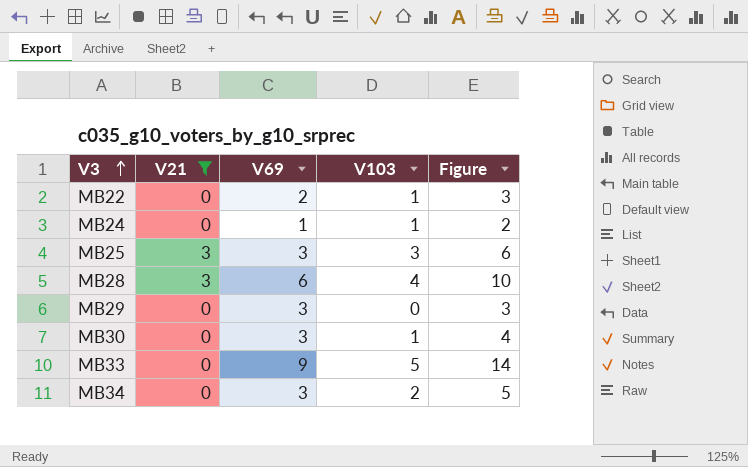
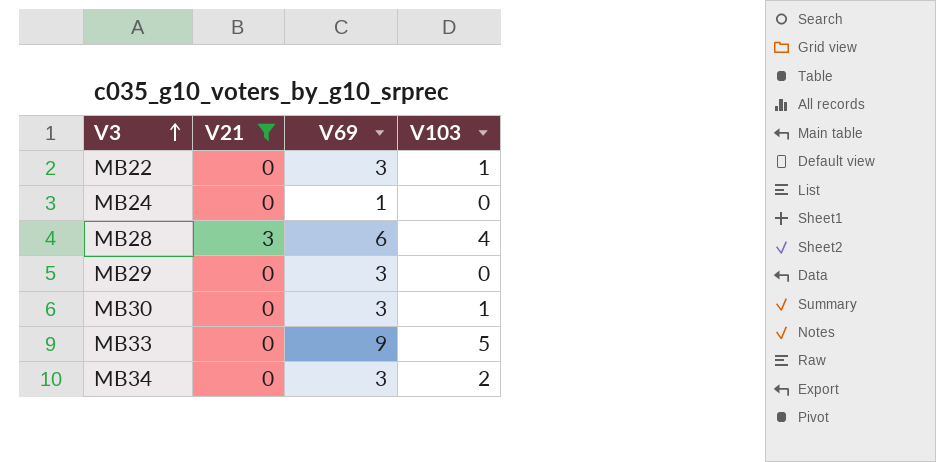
column Figure | formula: [V69] + [V103] -> none
row MB25: 3 | 3 | 3 | 6 -> none
MB22 | V69: 2 -> 3
MB24 | V103: 1 -> 0

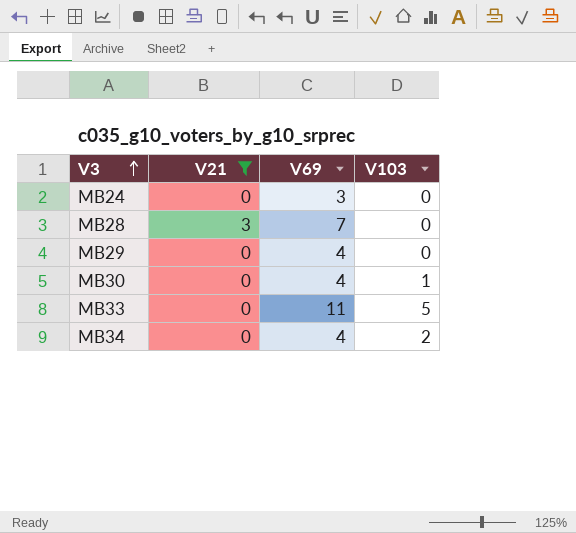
row MB22: 0 | 3 | 1 -> none
MB24 | V69: 1 -> 3
MB28 | V69: 6 -> 7
MB28 | V103: 4 -> 0
MB29 | V69: 3 -> 4
MB30 | V69: 3 -> 4
MB33 | V69: 9 -> 11
MB34 | V69: 3 -> 4

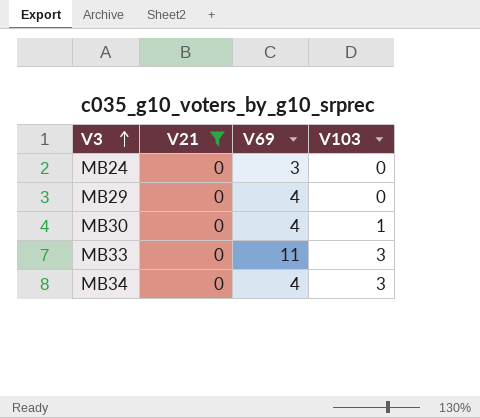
row MB28: 3 | 7 | 0 -> none
MB33 | V103: 5 -> 3
MB34 | V103: 2 -> 3

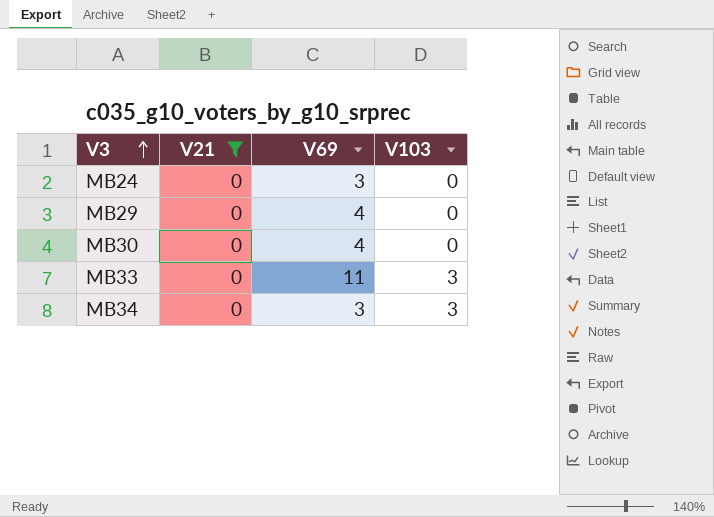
MB30 | V103: 1 -> 0
MB34 | V69: 4 -> 3

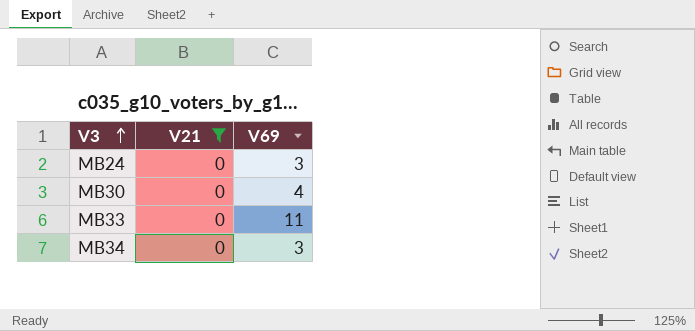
column V103 | position: 4 -> none
row MB29: 0 | 4 | 0 -> none

